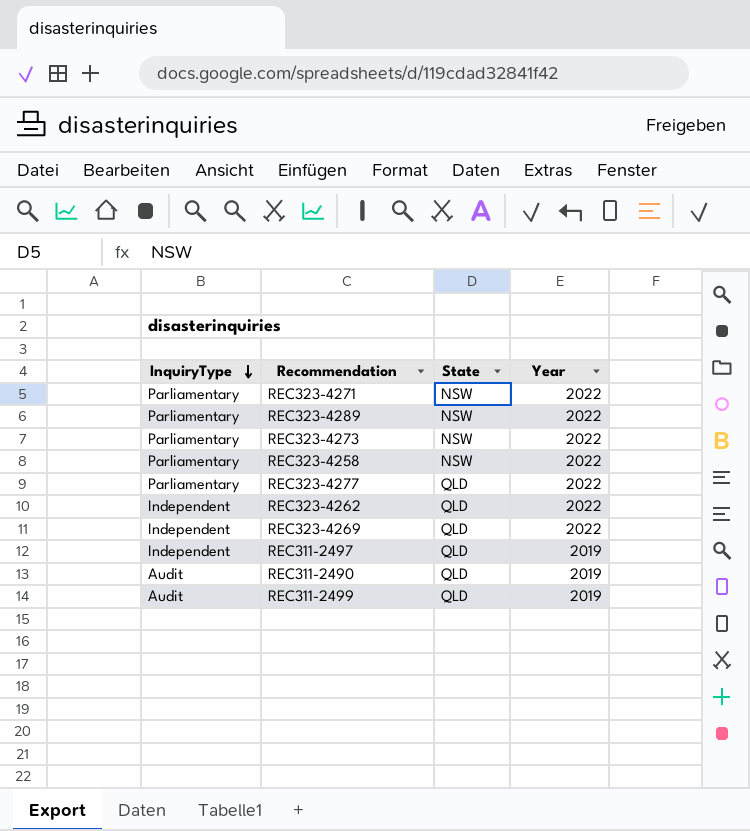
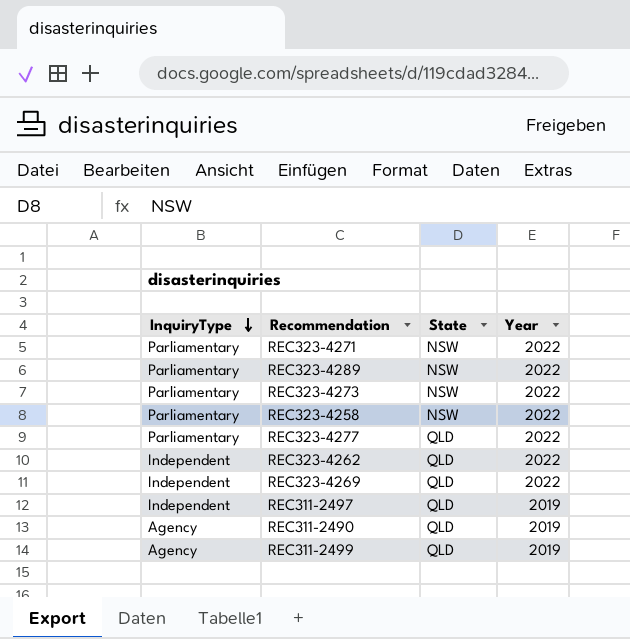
REC311-2490 | InquiryType: Audit -> Agency
REC311-2499 | InquiryType: Audit -> Agency

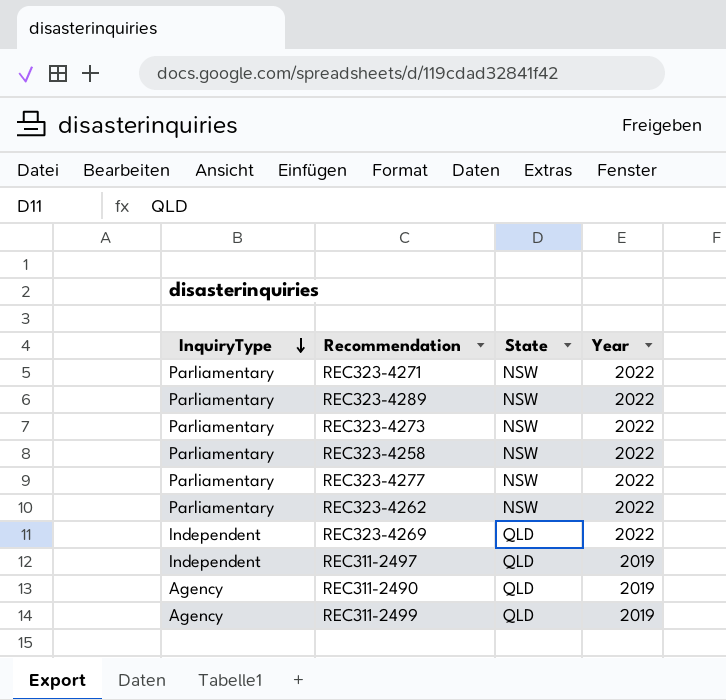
REC323-4277 | State: QLD -> NSW
REC323-4262 | InquiryType: Independent -> Parliamentary
REC323-4262 | State: QLD -> NSW

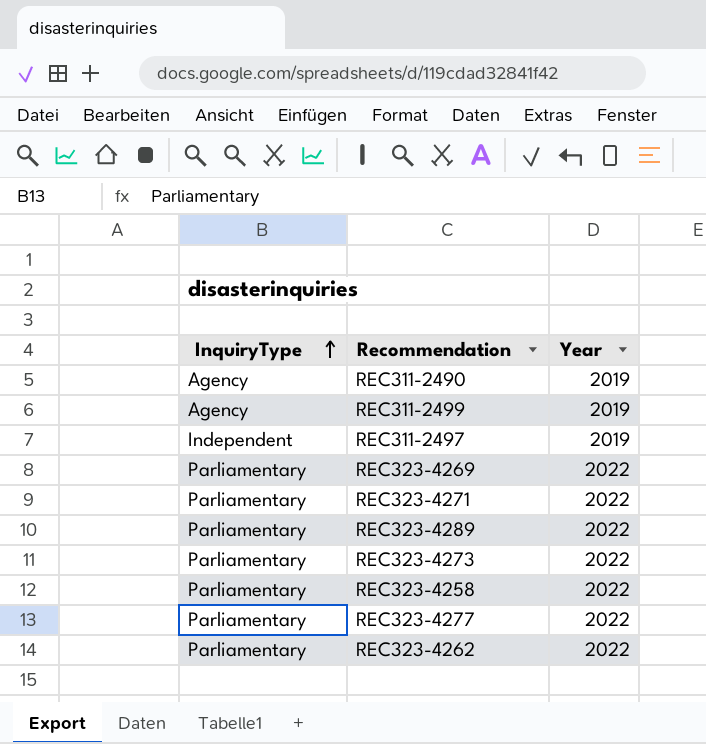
row order: InquiryType descending -> InquiryType ascending
column State | position: 3 -> none
REC323-4269 | InquiryType: Independent -> Parliamentary

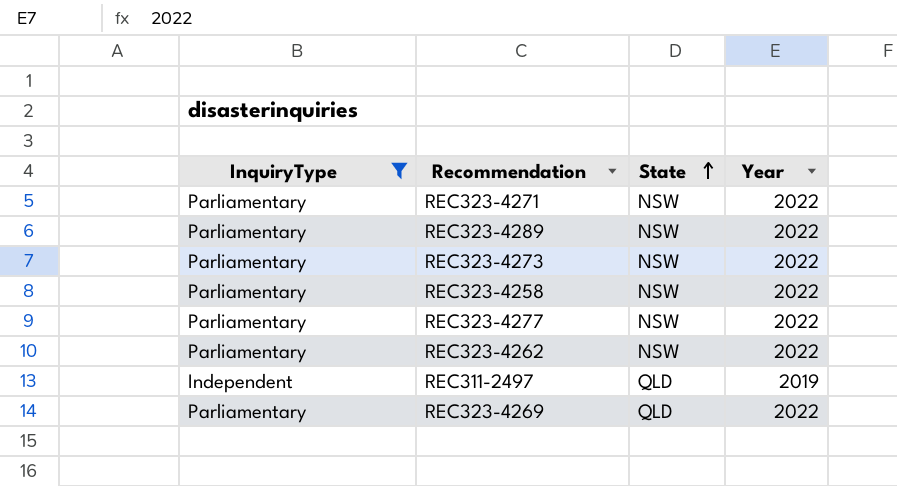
filter: none -> InquiryType != Agency
row order: InquiryType ascending -> State ascending
column State | position: none -> 3

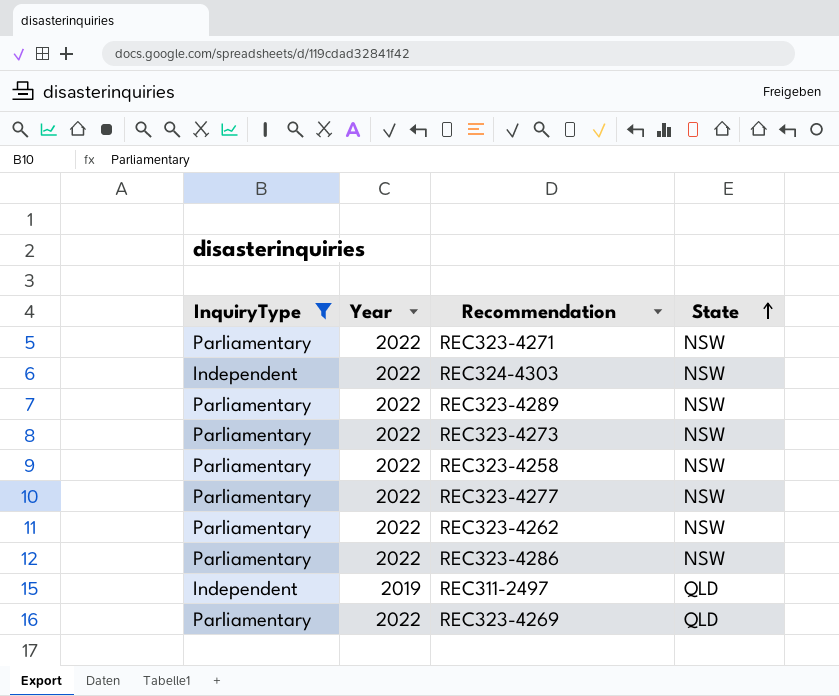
column Year | position: 4 -> 2
row REC324-4303: none -> Independent | 2022 | NSW
row REC323-4286: none -> Parliamentary | 2022 | NSW

